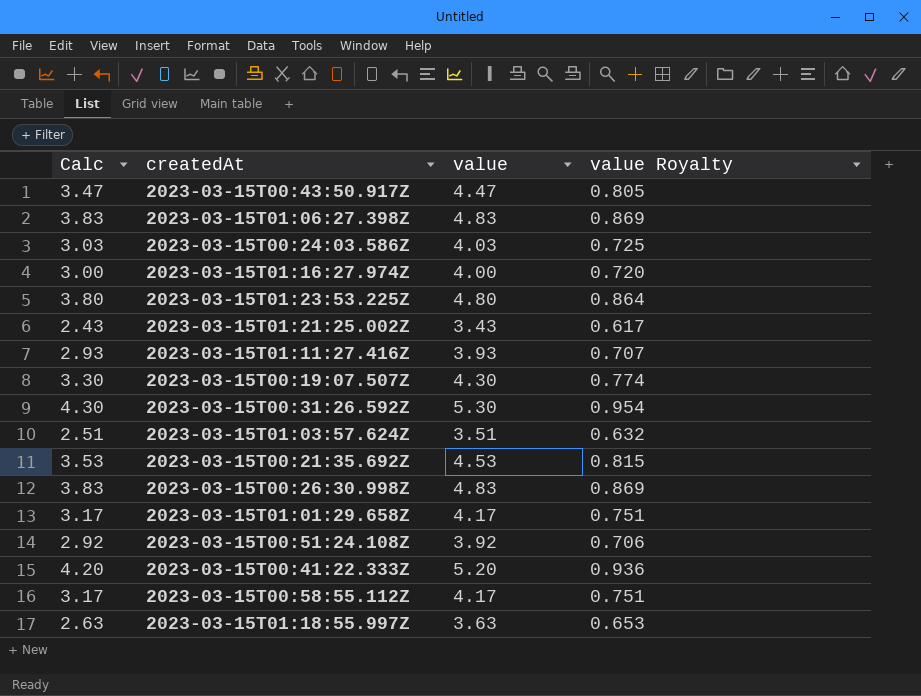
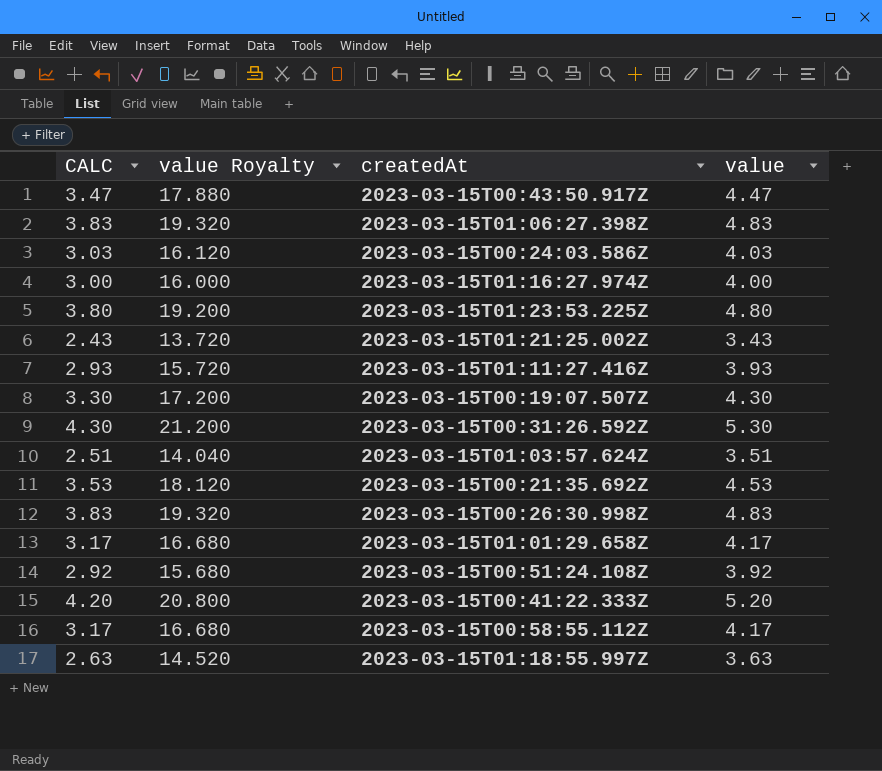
column name: Calc -> CALC
column value Royalty | formula: [value] * 0.18 -> [value] * 4
column value Royalty | position: 4 -> 2

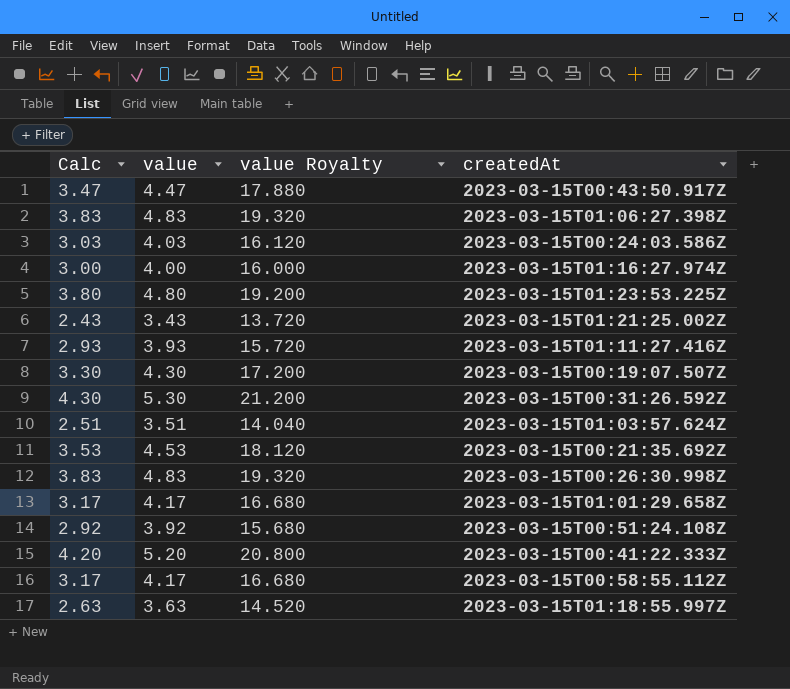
column name: CALC -> Calc
column value | position: 4 -> 2

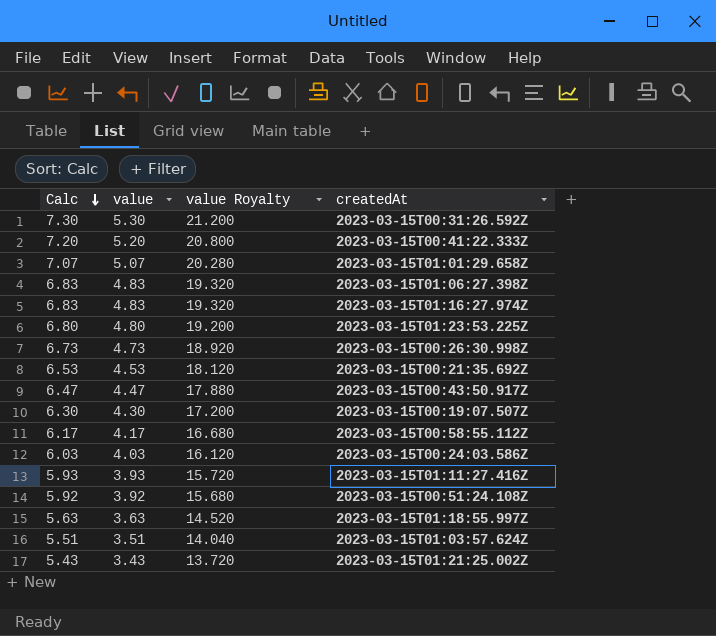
row order: none -> Calc descending
column Calc | formula: [value] - 1 -> [value] + 2
2023-03-15T01:01:29.658Z | value: 4.17 -> 5.07
2023-03-15T01:01:29.658Z | value Royalty: 16.680 -> 20.280
2023-03-15T01:16:27.974Z | value: 4.00 -> 4.83
2023-03-15T01:16:27.974Z | value Royalty: 16.000 -> 19.320
2023-03-15T00:26:30.998Z | value: 4.83 -> 4.73
2023-03-15T00:26:30.998Z | value Royalty: 19.320 -> 18.920

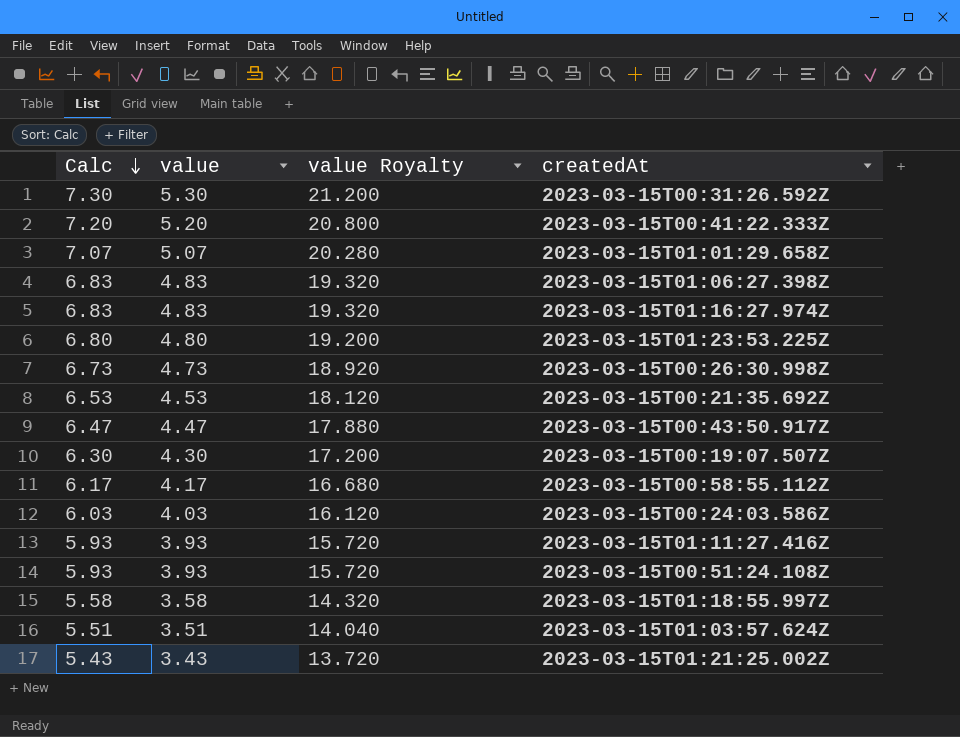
2023-03-15T00:51:24.108Z | Calc: 5.92 -> 5.93
2023-03-15T00:51:24.108Z | value: 3.92 -> 3.93
2023-03-15T00:51:24.108Z | value Royalty: 15.680 -> 15.720
2023-03-15T01:18:55.997Z | Calc: 5.63 -> 5.58
2023-03-15T01:18:55.997Z | value: 3.63 -> 3.58
2023-03-15T01:18:55.997Z | value Royalty: 14.520 -> 14.320

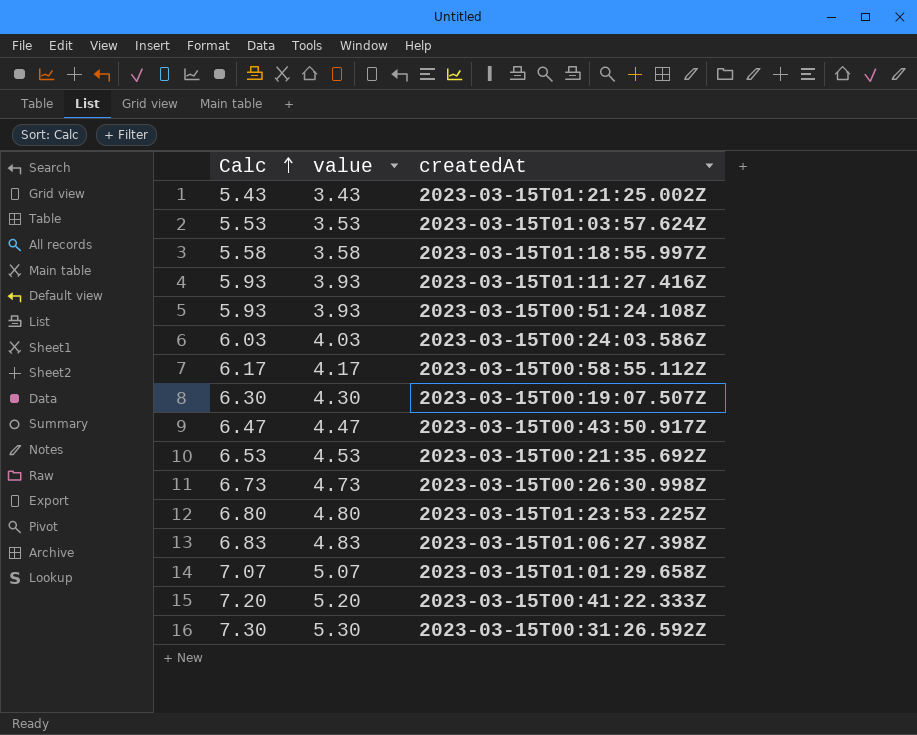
row order: Calc descending -> Calc ascending
column value Royalty | formula: [value] * 4 -> none
row 2023-03-15T01:16:27.974Z: 6.83 | 4.83 | 19.320 -> none
2023-03-15T01:03:57.624Z | Calc: 5.51 -> 5.53
2023-03-15T01:03:57.624Z | value: 3.51 -> 3.53

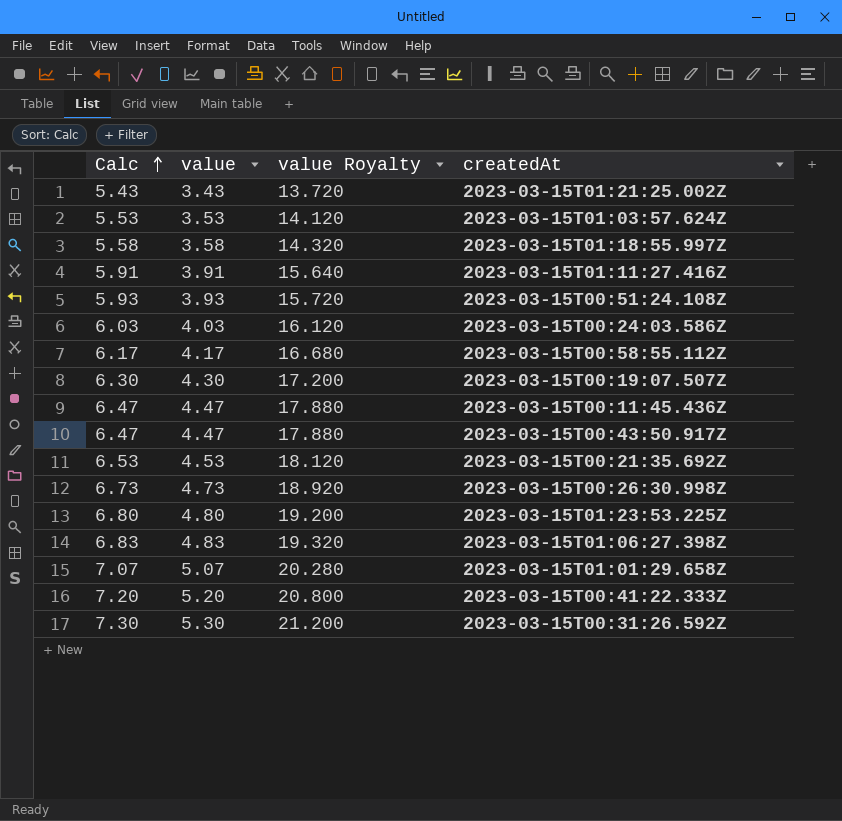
column value Royalty | formula: none -> [value] * 4
2023-03-15T01:11:27.416Z | Calc: 5.93 -> 5.91
2023-03-15T01:11:27.416Z | value: 3.93 -> 3.91
row 2023-03-15T00:11:45.436Z: none -> 6.47 | 4.47 | 17.880

